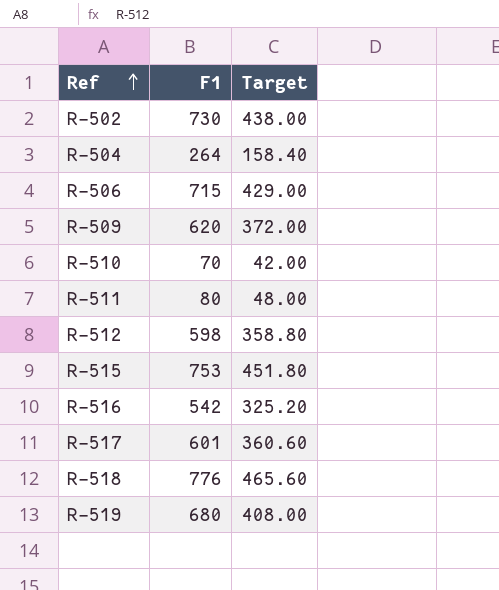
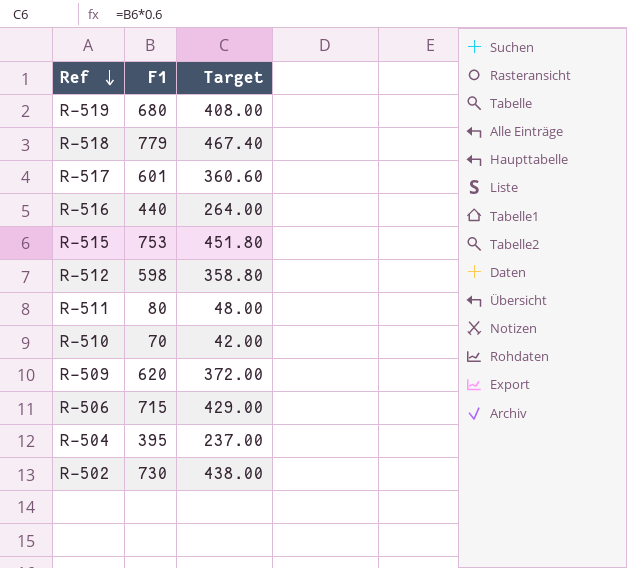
row order: Ref ascending -> Ref descending
R-518 | F1: 776 -> 779
R-518 | Target: 465.60 -> 467.40
R-516 | F1: 542 -> 440
R-516 | Target: 325.20 -> 264.00
R-504 | F1: 264 -> 395
R-504 | Target: 158.40 -> 237.00

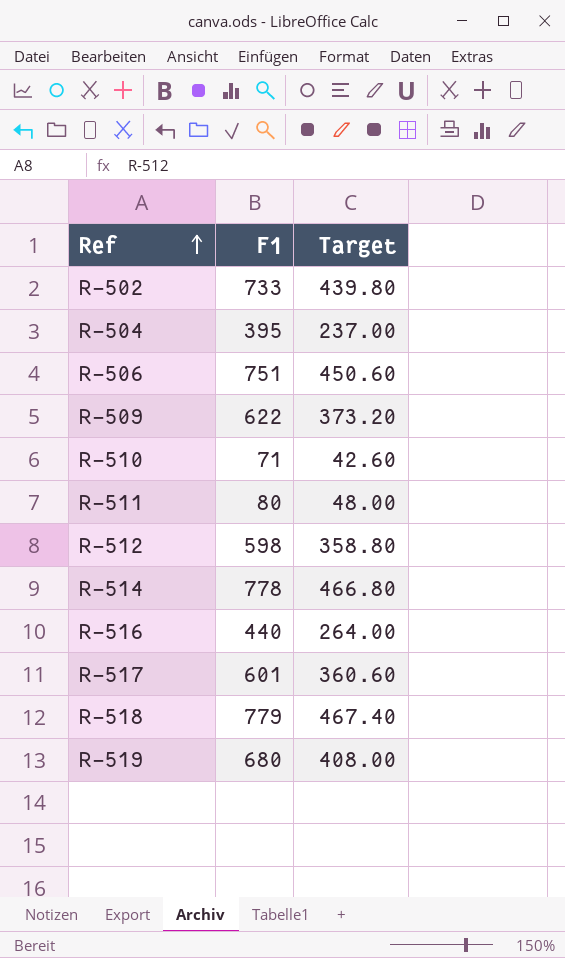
row order: Ref descending -> Ref ascending
row R-515: 753 | 451.80 -> none
R-502 | F1: 730 -> 733
R-502 | Target: 438.00 -> 439.80
R-506 | F1: 715 -> 751
R-506 | Target: 429.00 -> 450.60
R-509 | F1: 620 -> 622
R-509 | Target: 372.00 -> 373.20
R-510 | F1: 70 -> 71
R-510 | Target: 42.00 -> 42.60
row R-514: none -> 778 | 466.80

